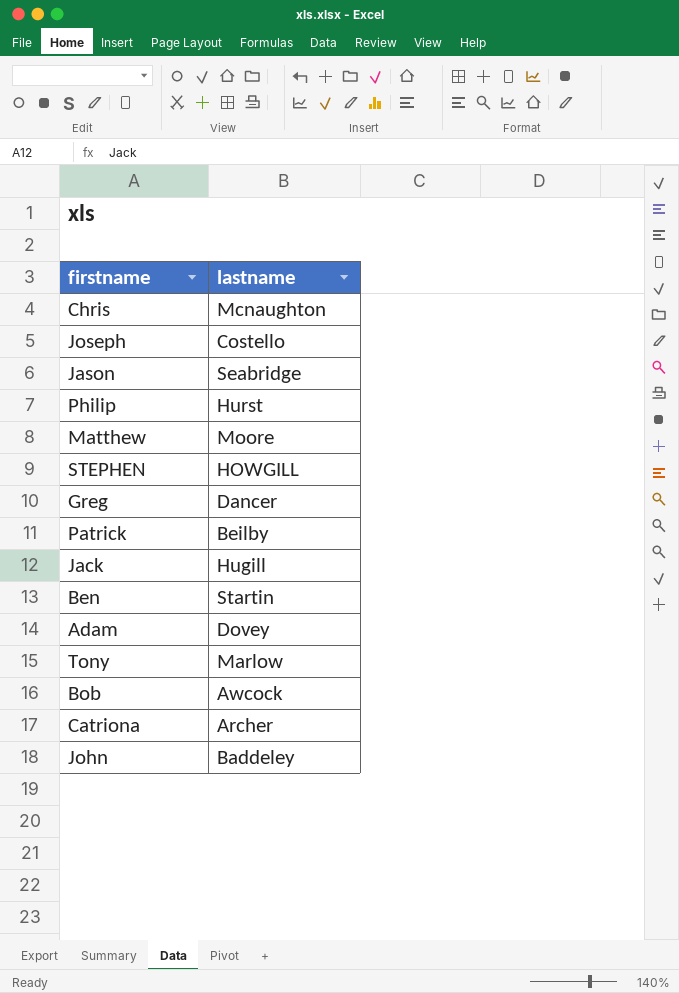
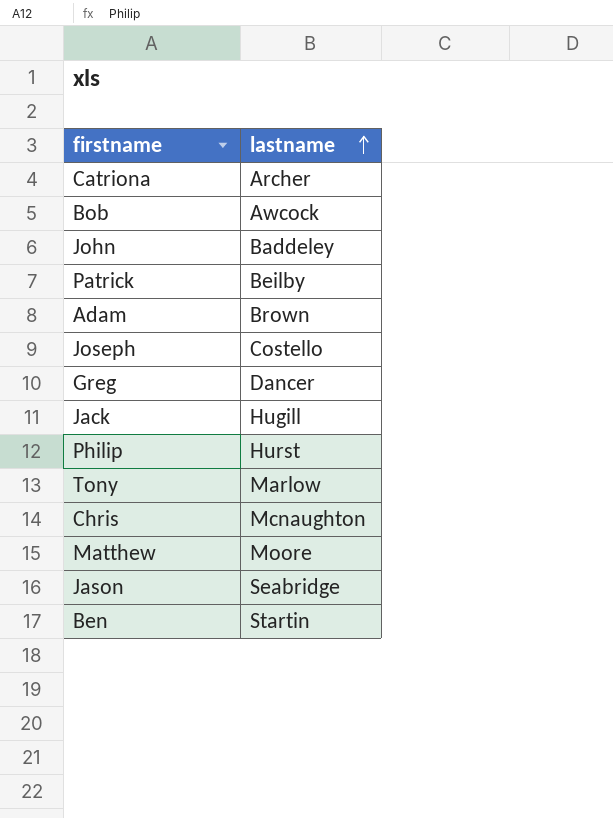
row order: none -> lastname ascending
row STEPHEN: HOWGILL -> none
Adam | lastname: Dovey -> Brown

